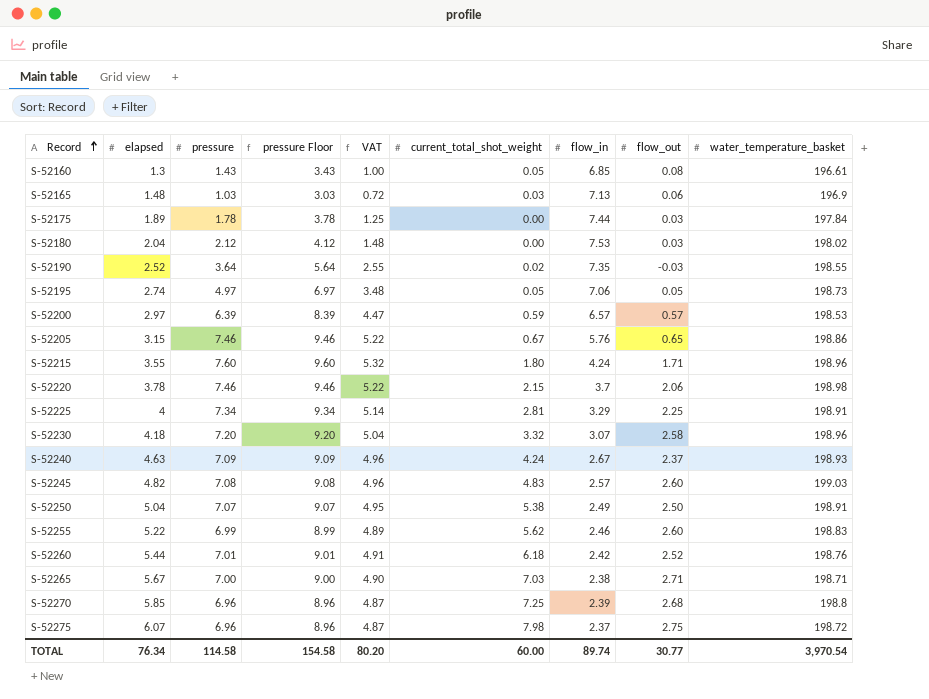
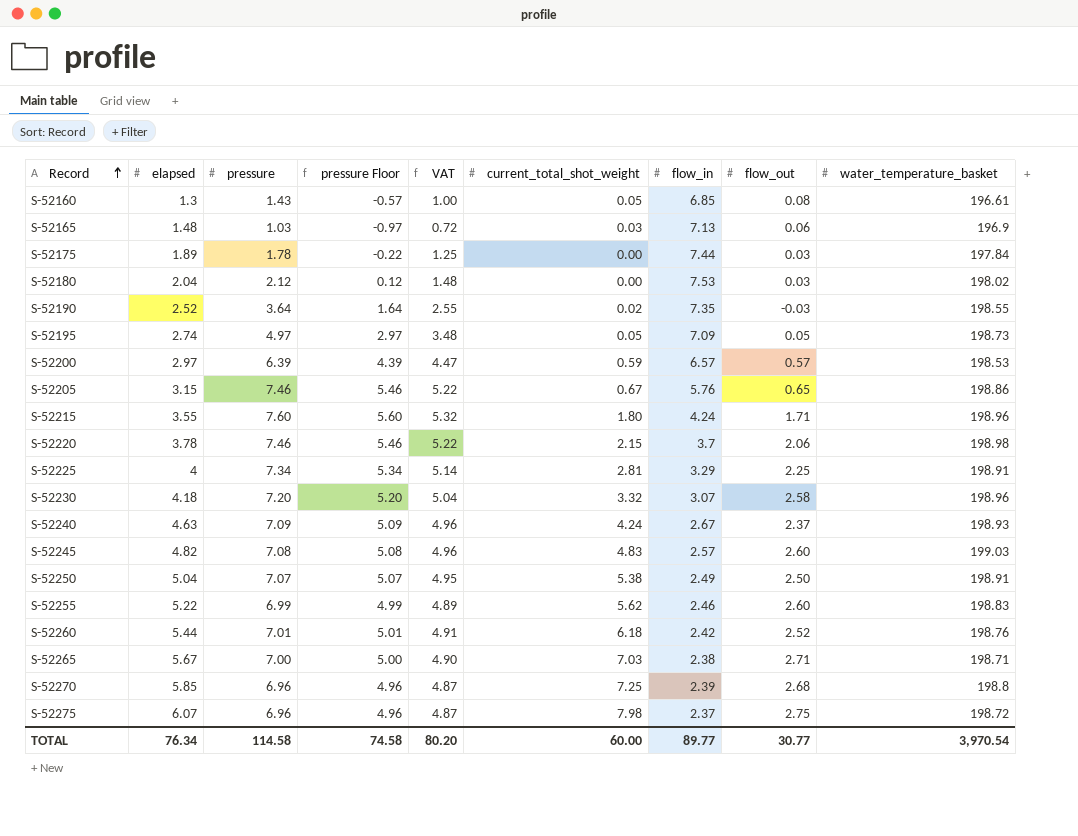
column pressure Floor | formula: [pressure] + 2 -> [pressure] - 2
S-52195 | flow_in: 7.06 -> 7.09
TOTAL | pressure Floor: 154.58 -> 74.58
TOTAL | flow_in: 89.74 -> 89.77

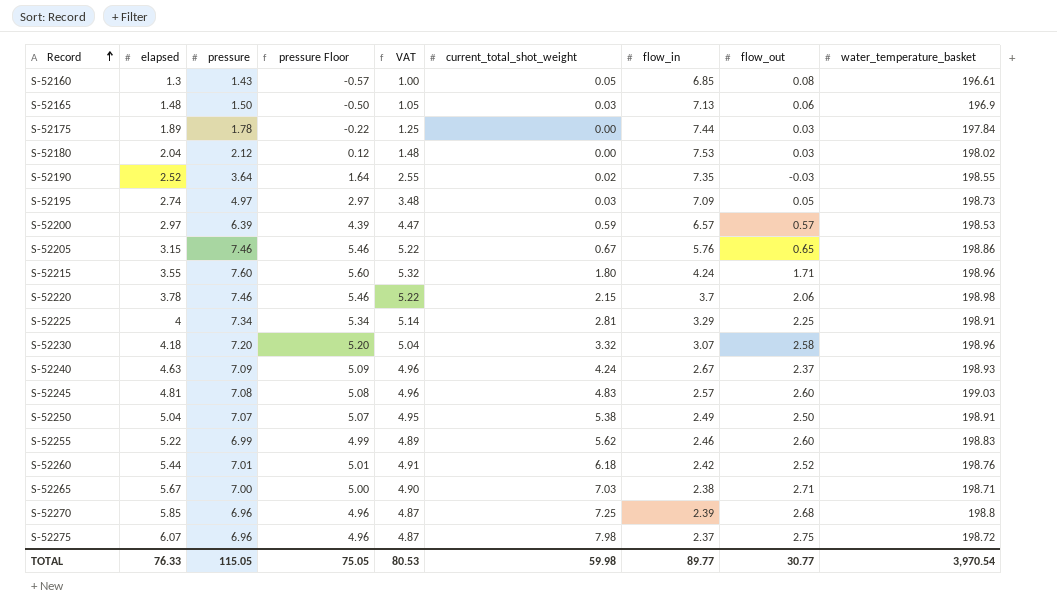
S-52165 | pressure: 1.03 -> 1.50
S-52165 | pressure Floor: -0.97 -> -0.50
S-52165 | VAT: 0.72 -> 1.05
S-52195 | current_total_shot_weight: 0.05 -> 0.03
S-52245 | elapsed: 4.82 -> 4.81
TOTAL | elapsed: 76.34 -> 76.33
TOTAL | pressure: 114.58 -> 115.05
TOTAL | pressure Floor: 74.58 -> 75.05
TOTAL | VAT: 80.20 -> 80.53
TOTAL | current_total_shot_weight: 60.00 -> 59.98

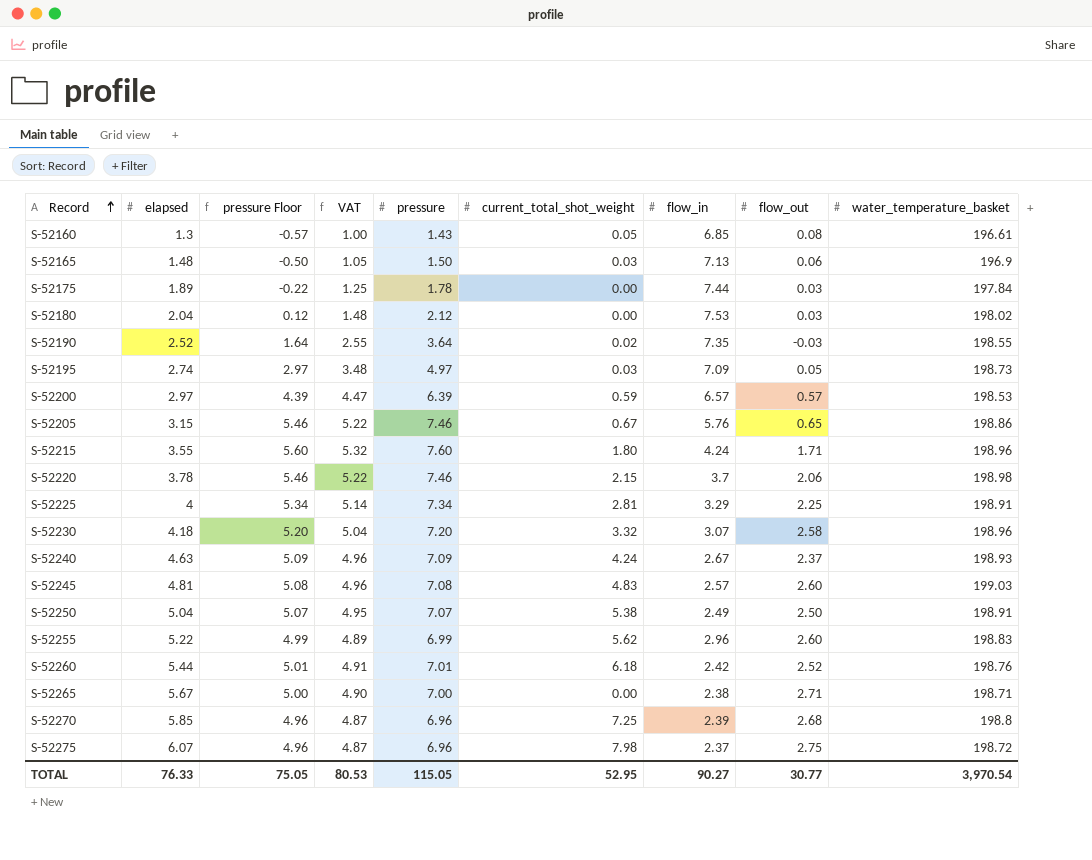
column pressure | position: 3 -> 5
S-52255 | flow_in: 2.46 -> 2.96
S-52265 | current_total_shot_weight: 7.03 -> 0.00
TOTAL | current_total_shot_weight: 59.98 -> 52.95
TOTAL | flow_in: 89.77 -> 90.27

